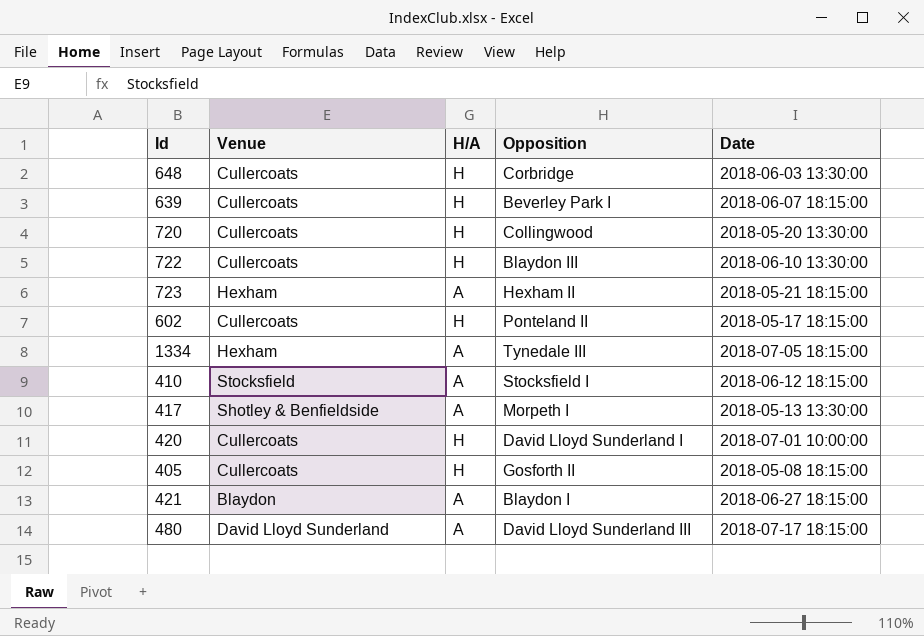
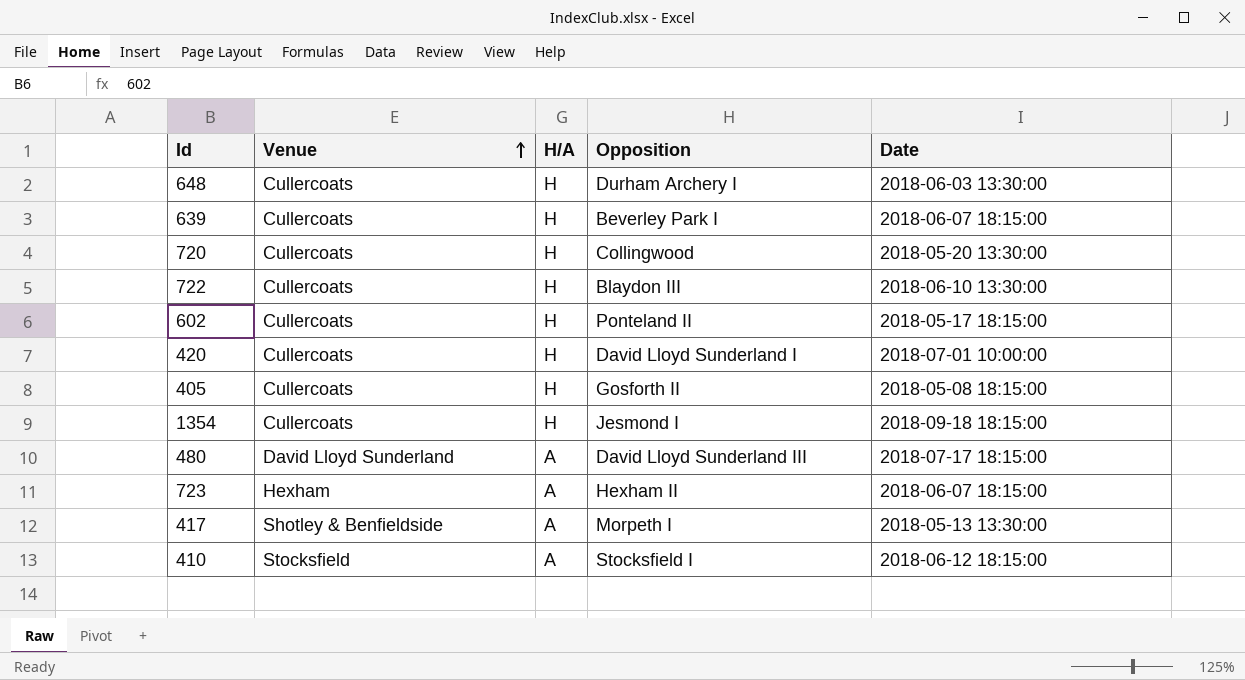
row order: none -> Venue ascending
row 1334: Hexham | A | Tynedale III | 2018-07-05 18:15:00 -> none
row 421: Blaydon | A | Blaydon I | 2018-06-27 18:15:00 -> none
648 | Opposition: Corbridge -> Durham Archery I
row 1354: none -> Cullercoats | H | Jesmond I | 2018-09-18 18:15:00
723 | Date: 2018-05-21 18:15:00 -> 2018-06-07 18:15:00

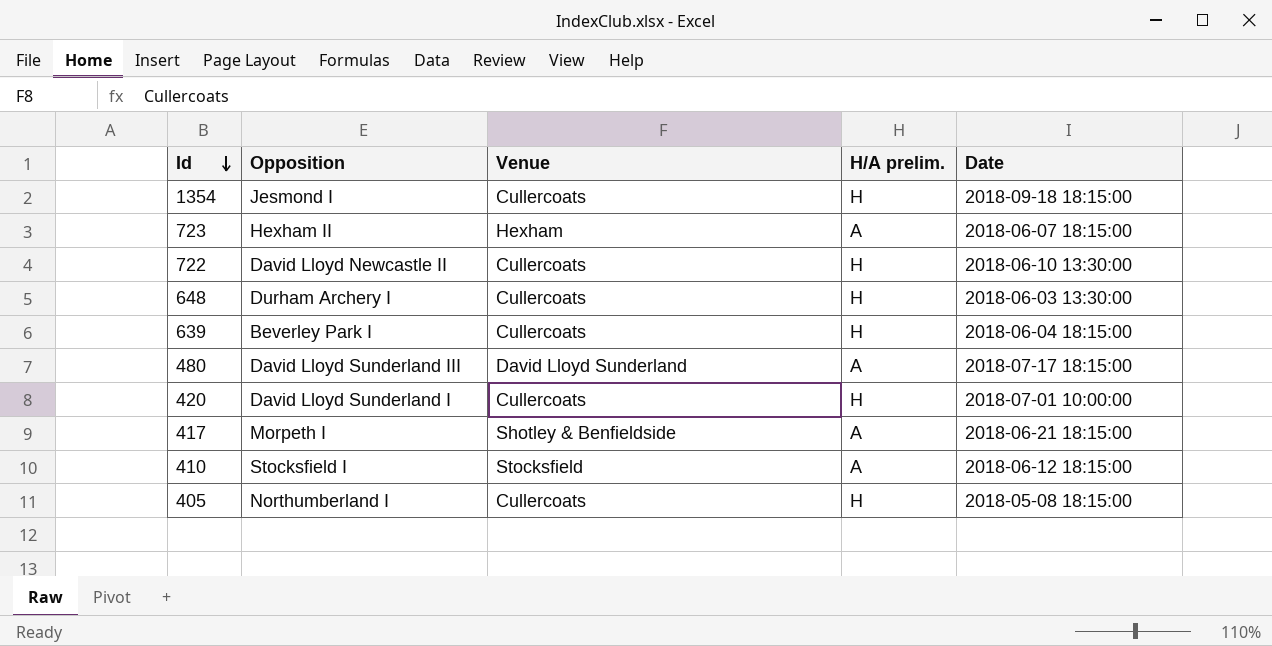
row order: Venue ascending -> Id descending
column Opposition | position: 4 -> 2
column name: H/A -> H/A prelim.
row 720: Cullercoats | H | Collingwood | 2018-05-20 13:30:00 -> none
row 602: Cullercoats | H | Ponteland II | 2018-05-17 18:15:00 -> none
722 | Opposition: Blaydon III -> David Lloyd Newcastle II
639 | Date: 2018-06-07 18:15:00 -> 2018-06-04 18:15:00
417 | Date: 2018-05-13 13:30:00 -> 2018-06-21 18:15:00
405 | Opposition: Gosforth II -> Northumberland I

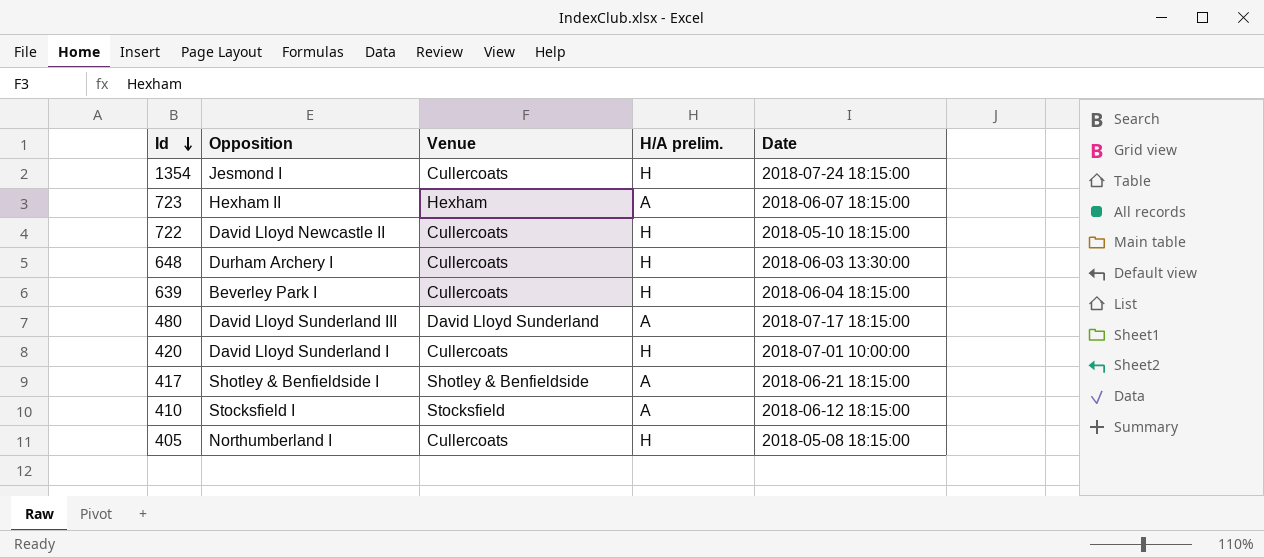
1354 | Date: 2018-09-18 18:15:00 -> 2018-07-24 18:15:00
722 | Date: 2018-06-10 13:30:00 -> 2018-05-10 18:15:00
417 | Opposition: Morpeth I -> Shotley & Benfieldside I

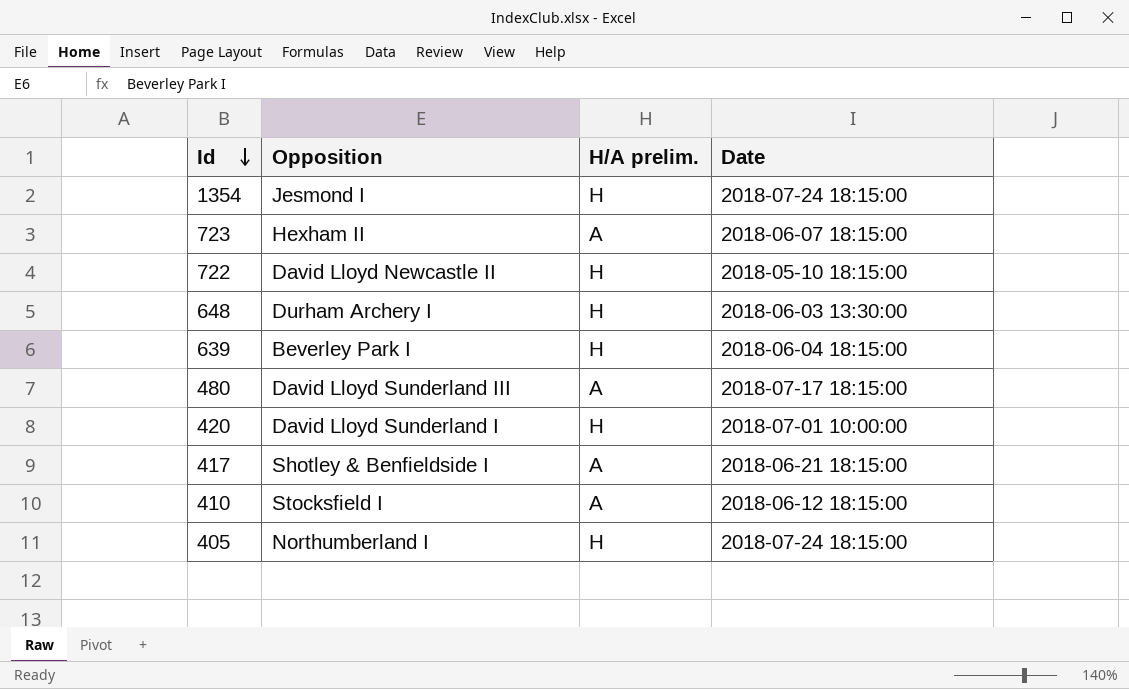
column Venue | position: 3 -> none
405 | Date: 2018-05-08 18:15:00 -> 2018-07-24 18:15:00

